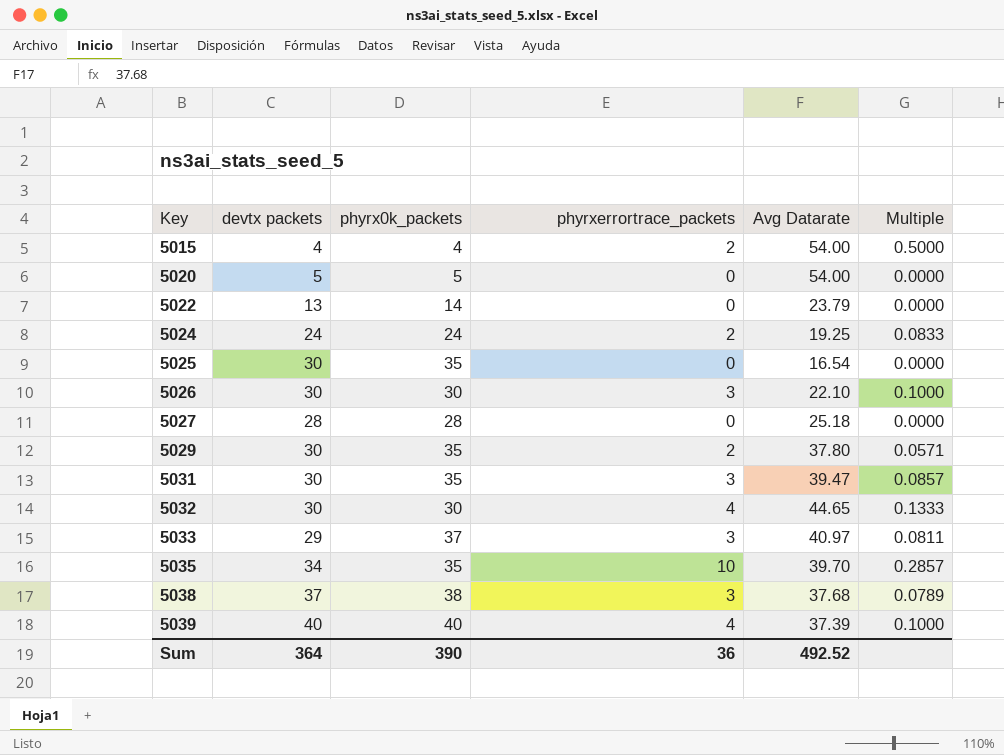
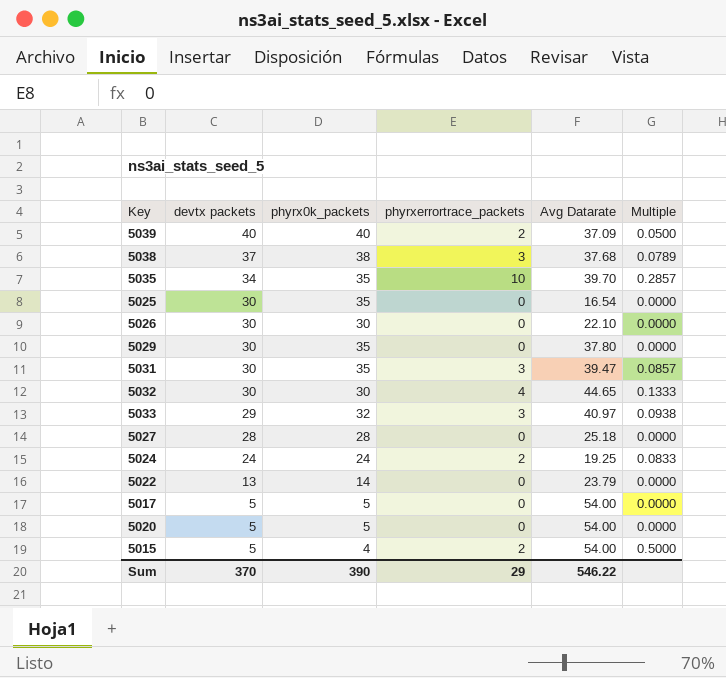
row order: Key ascending -> devtx packets descending
5039 | phyrxerrortrace_packets: 4 -> 2
5039 | Avg Datarate: 37.39 -> 37.09
5039 | Multiple: 0.1000 -> 0.0500
5026 | phyrxerrortrace_packets: 3 -> 0
5026 | Multiple: 0.1000 -> 0.0000
5029 | phyrxerrortrace_packets: 2 -> 0
5029 | Multiple: 0.0571 -> 0.0000
5033 | phyrx0k_packets: 37 -> 32
5033 | Multiple: 0.0811 -> 0.0938
row 5017: none -> 5 | 5 | 0 | 54.00 | 0.0000
5015 | devtx packets: 4 -> 5
Sum | devtx packets: 364 -> 370
Sum | phyrxerrortrace_packets: 36 -> 29
Sum | Avg Datarate: 492.52 -> 546.22

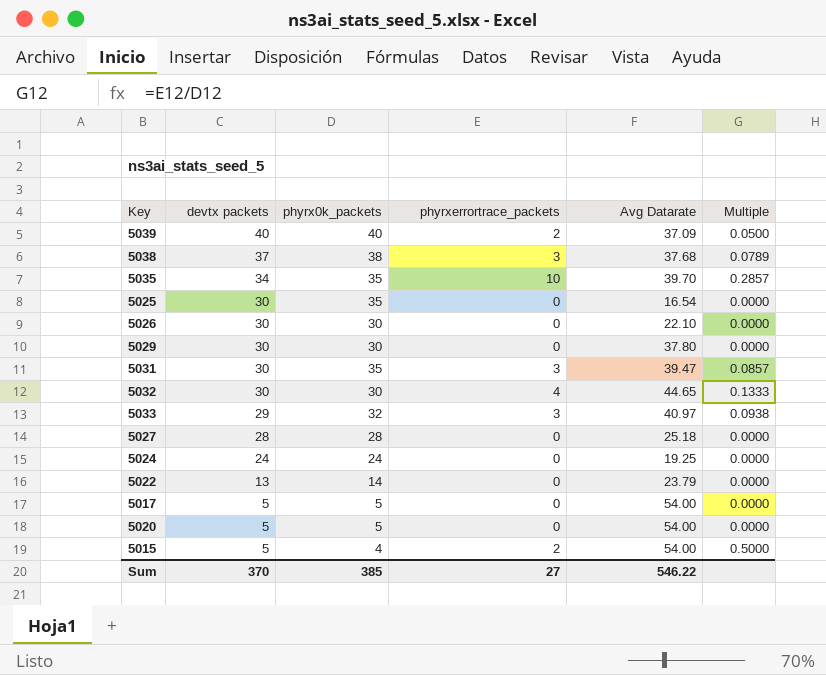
5029 | phyrx0k_packets: 35 -> 30
5024 | phyrxerrortrace_packets: 2 -> 0
5024 | Multiple: 0.0833 -> 0.0000
Sum | phyrx0k_packets: 390 -> 385
Sum | phyrxerrortrace_packets: 29 -> 27

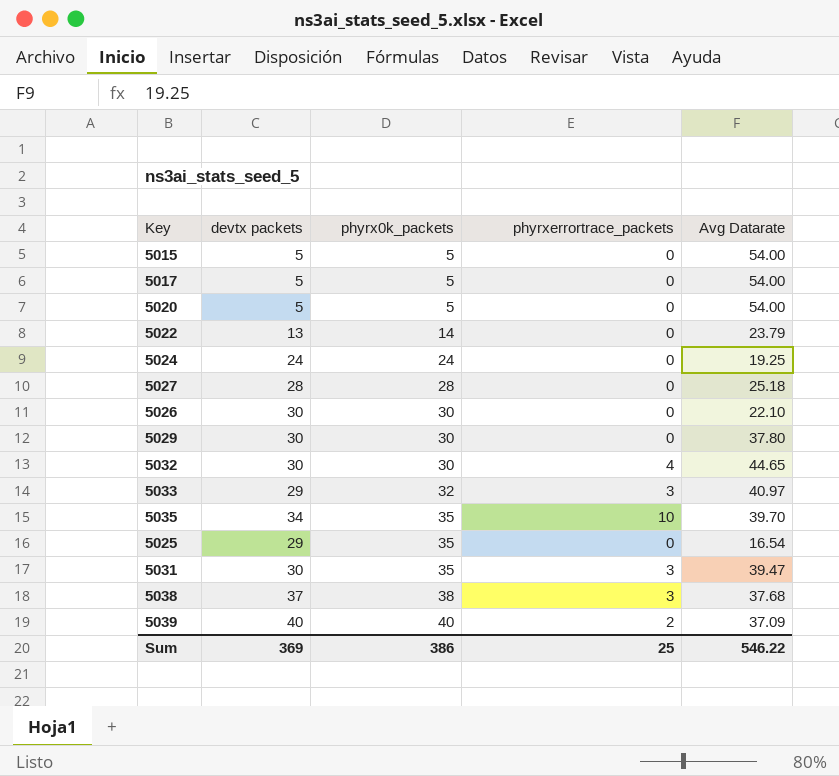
row order: devtx packets descending -> phyrx0k_packets ascending
column Multiple | formula: [phyrxerrortrace_packets] / [phyrx0k_packets] -> none
5015 | phyrx0k_packets: 4 -> 5
5015 | phyrxerrortrace_packets: 2 -> 0
5025 | devtx packets: 30 -> 29
Sum | devtx packets: 370 -> 369
Sum | phyrx0k_packets: 385 -> 386
Sum | phyrxerrortrace_packets: 27 -> 25

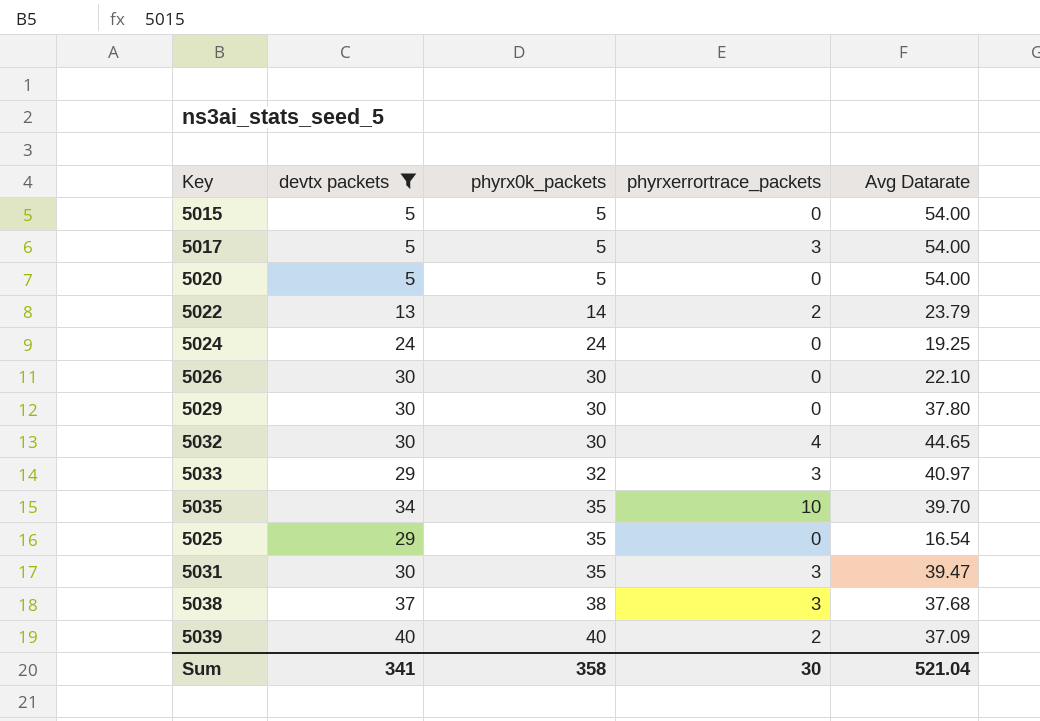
filter: none -> devtx packets != 28
5017 | phyrxerrortrace_packets: 0 -> 3
5022 | phyrxerrortrace_packets: 0 -> 2
Sum | devtx packets: 369 -> 341
Sum | phyrx0k_packets: 386 -> 358
Sum | phyrxerrortrace_packets: 25 -> 30
Sum | Avg Datarate: 546.22 -> 521.04

